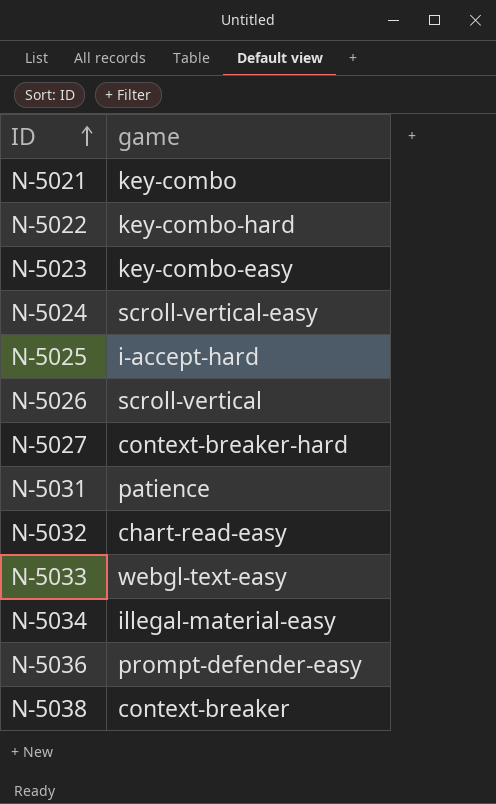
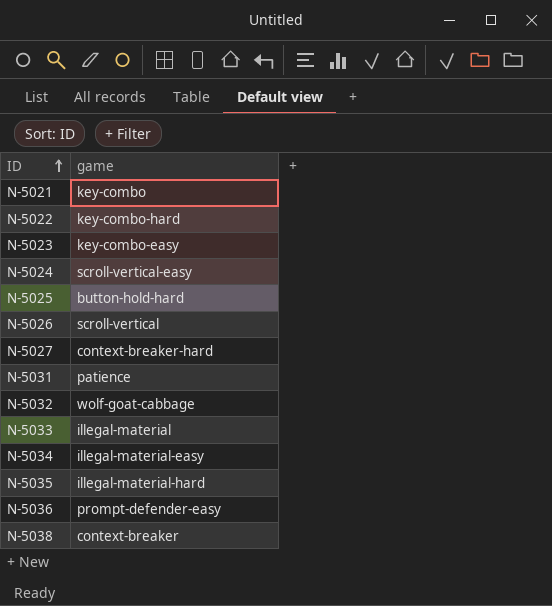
N-5025 | game: i-accept-hard -> button-hold-hard
N-5032 | game: chart-read-easy -> wolf-goat-cabbage
N-5033 | game: webgl-text-easy -> illegal-material
row N-5035: none -> illegal-material-hard

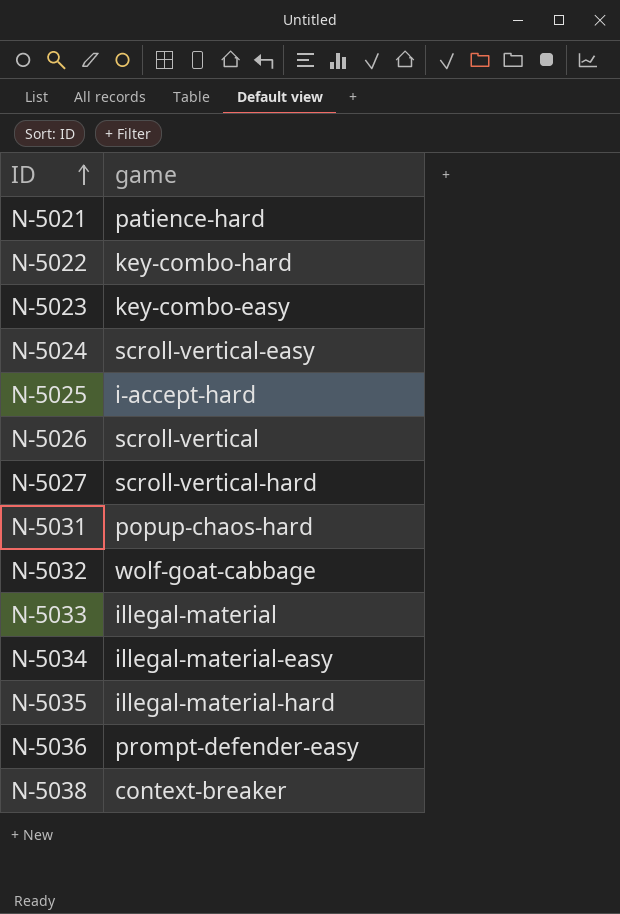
N-5021 | game: key-combo -> patience-hard
N-5025 | game: button-hold-hard -> i-accept-hard
N-5027 | game: context-breaker-hard -> scroll-vertical-hard
N-5031 | game: patience -> popup-chaos-hard

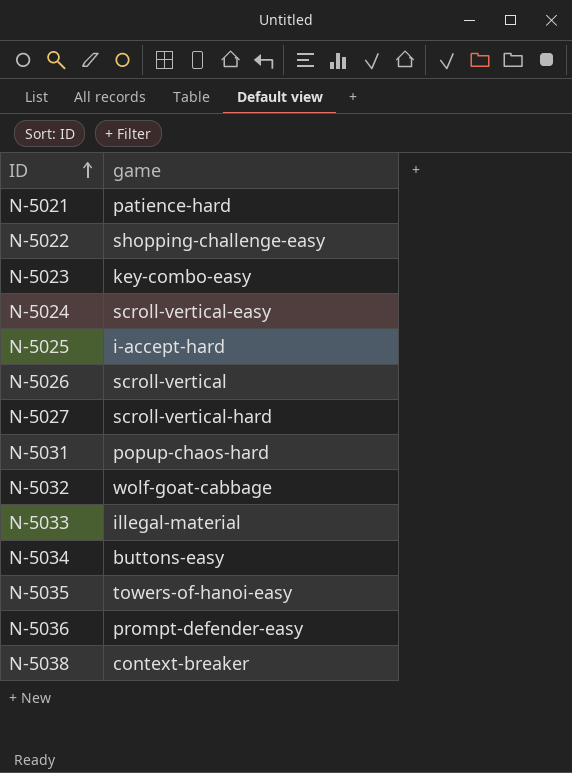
N-5022 | game: key-combo-hard -> shopping-challenge-easy
N-5034 | game: illegal-material-easy -> buttons-easy
N-5035 | game: illegal-material-hard -> towers-of-hanoi-easy

